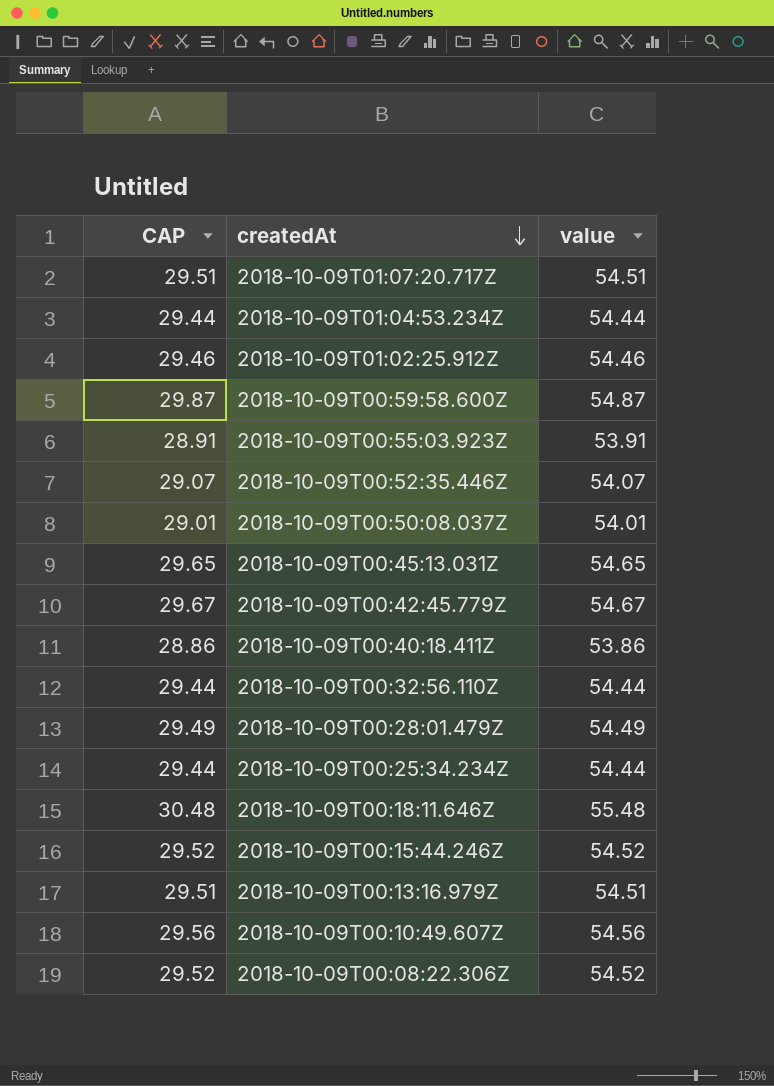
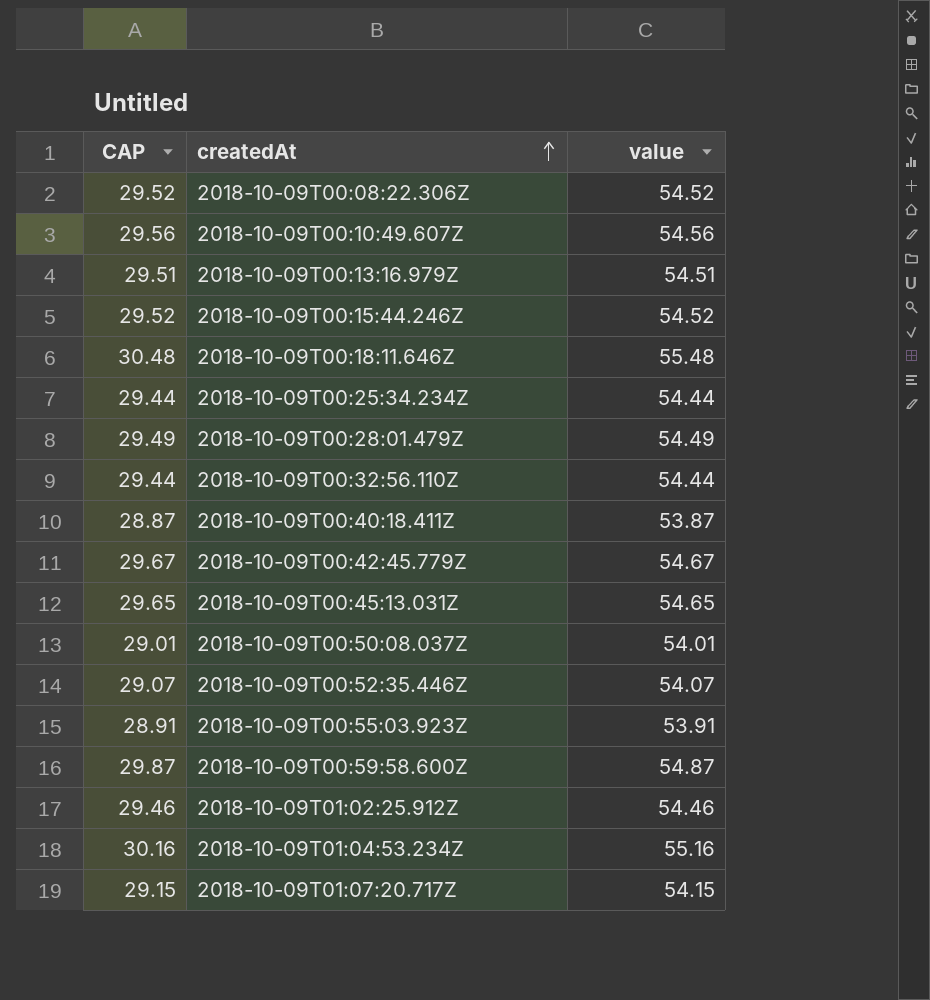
row order: createdAt descending -> createdAt ascending
2018-10-09T00:40:18.411Z | CAP: 28.86 -> 28.87
2018-10-09T00:40:18.411Z | value: 53.86 -> 53.87
2018-10-09T01:04:53.234Z | CAP: 29.44 -> 30.16
2018-10-09T01:04:53.234Z | value: 54.44 -> 55.16
2018-10-09T01:07:20.717Z | CAP: 29.51 -> 29.15
2018-10-09T01:07:20.717Z | value: 54.51 -> 54.15

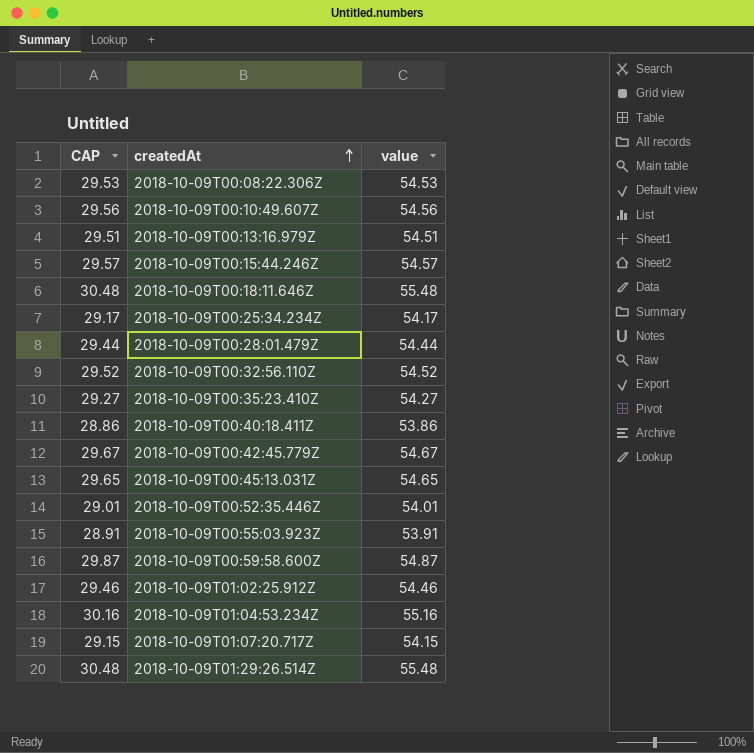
row 2018-10-09T00:50:08.037Z: 29.01 | 54.01 -> none
2018-10-09T00:08:22.306Z | CAP: 29.52 -> 29.53
2018-10-09T00:08:22.306Z | value: 54.52 -> 54.53
2018-10-09T00:15:44.246Z | CAP: 29.52 -> 29.57
2018-10-09T00:15:44.246Z | value: 54.52 -> 54.57
2018-10-09T00:25:34.234Z | CAP: 29.44 -> 29.17
2018-10-09T00:25:34.234Z | value: 54.44 -> 54.17
2018-10-09T00:28:01.479Z | CAP: 29.49 -> 29.44
2018-10-09T00:28:01.479Z | value: 54.49 -> 54.44
2018-10-09T00:32:56.110Z | CAP: 29.44 -> 29.52
2018-10-09T00:32:56.110Z | value: 54.44 -> 54.52
row 2018-10-09T00:35:23.410Z: none -> 29.27 | 54.27
2018-10-09T00:40:18.411Z | CAP: 28.87 -> 28.86
2018-10-09T00:40:18.411Z | value: 53.87 -> 53.86
2018-10-09T00:52:35.446Z | CAP: 29.07 -> 29.01
2018-10-09T00:52:35.446Z | value: 54.07 -> 54.01
row 2018-10-09T01:29:26.514Z: none -> 30.48 | 55.48

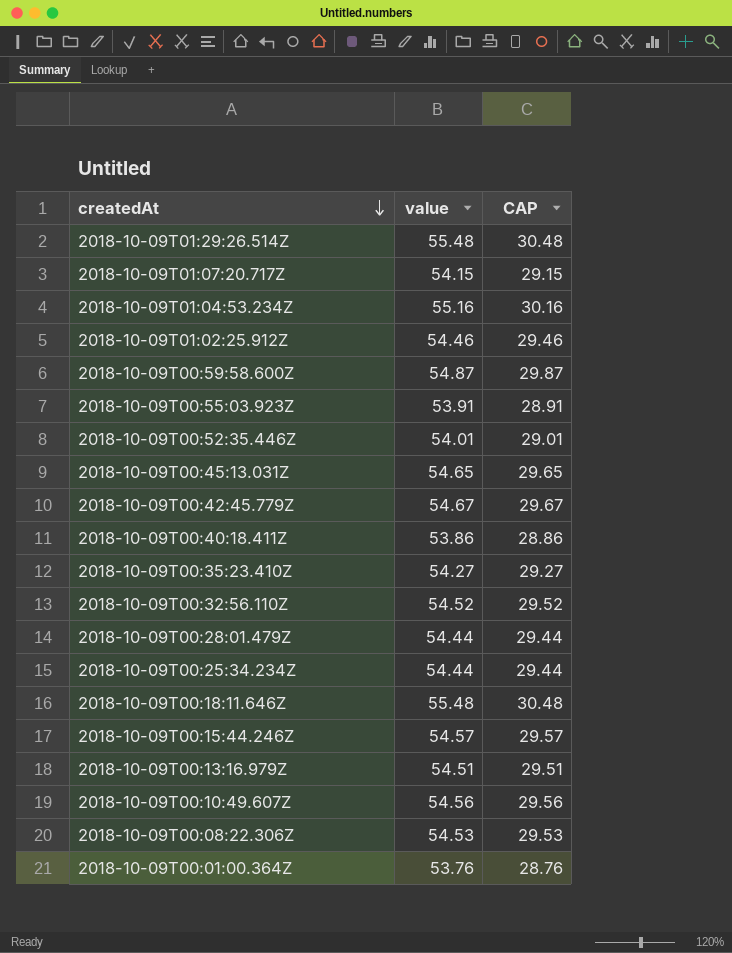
row order: createdAt ascending -> createdAt descending
column CAP | position: 1 -> 3
2018-10-09T00:25:34.234Z | value: 54.17 -> 54.44
2018-10-09T00:25:34.234Z | CAP: 29.17 -> 29.44
row 2018-10-09T00:01:00.364Z: none -> 53.76 | 28.76

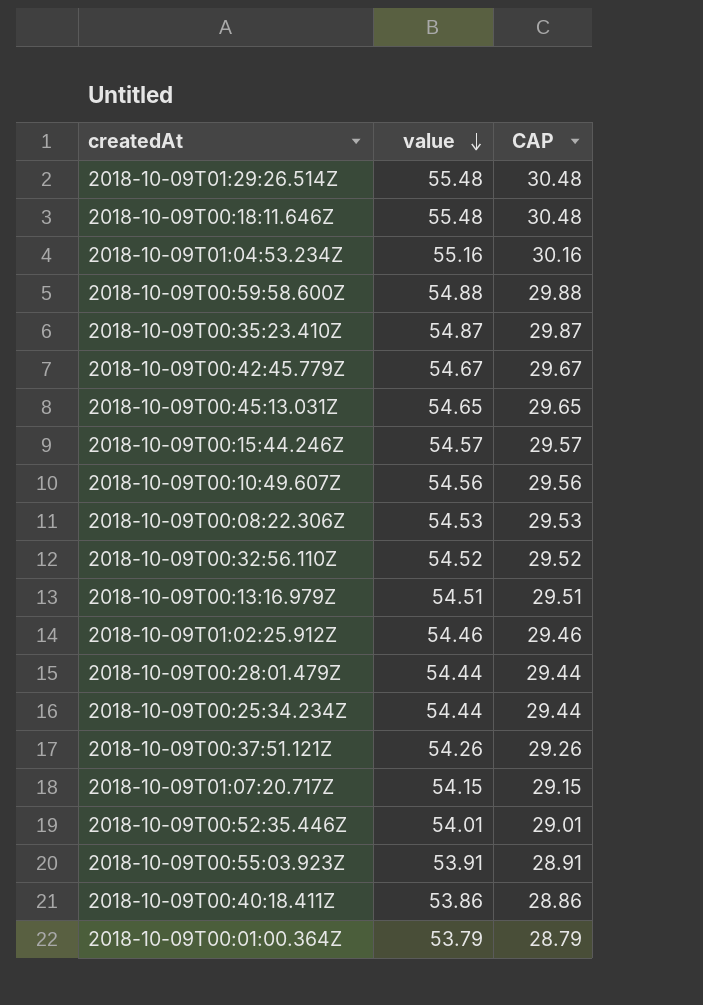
row order: createdAt descending -> value descending
2018-10-09T00:59:58.600Z | value: 54.87 -> 54.88
2018-10-09T00:59:58.600Z | CAP: 29.87 -> 29.88
2018-10-09T00:35:23.410Z | value: 54.27 -> 54.87
2018-10-09T00:35:23.410Z | CAP: 29.27 -> 29.87
row 2018-10-09T00:37:51.121Z: none -> 54.26 | 29.26
2018-10-09T00:01:00.364Z | value: 53.76 -> 53.79
2018-10-09T00:01:00.364Z | CAP: 28.76 -> 28.79

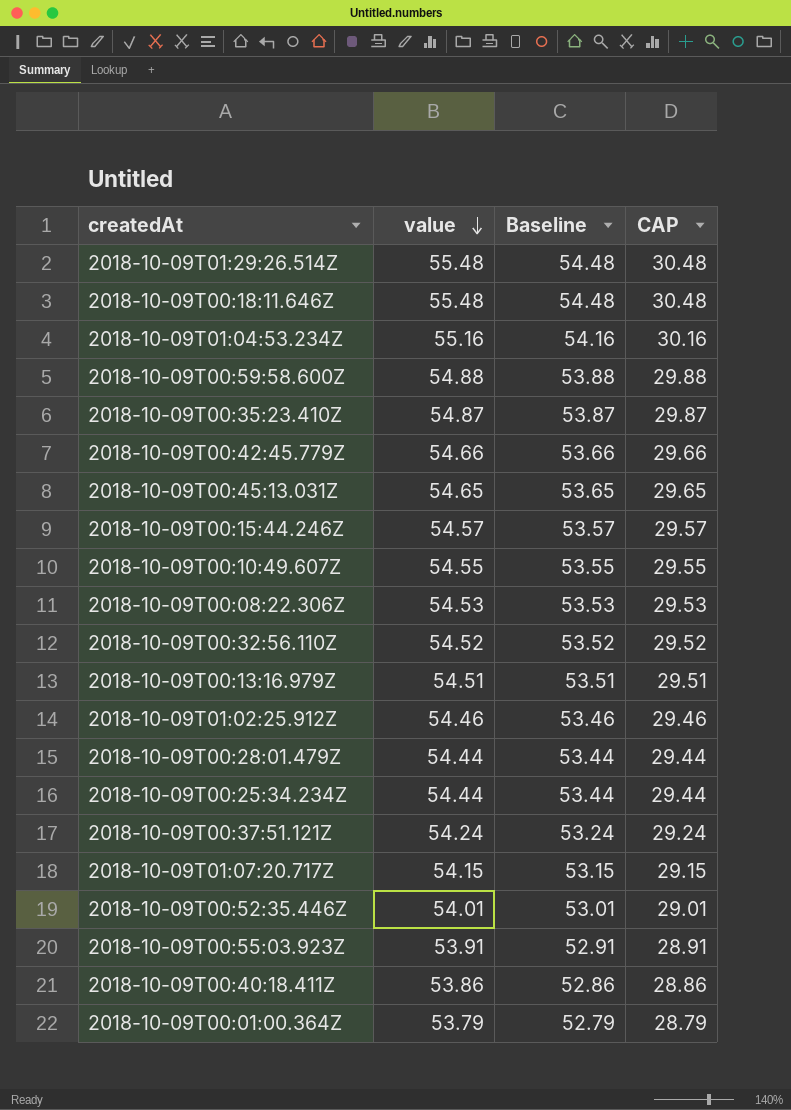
column Baseline | formula: none -> [value] - 1
2018-10-09T00:42:45.779Z | value: 54.67 -> 54.66
2018-10-09T00:42:45.779Z | CAP: 29.67 -> 29.66
2018-10-09T00:10:49.607Z | value: 54.56 -> 54.55
2018-10-09T00:10:49.607Z | CAP: 29.56 -> 29.55
2018-10-09T00:37:51.121Z | value: 54.26 -> 54.24
2018-10-09T00:37:51.121Z | CAP: 29.26 -> 29.24

